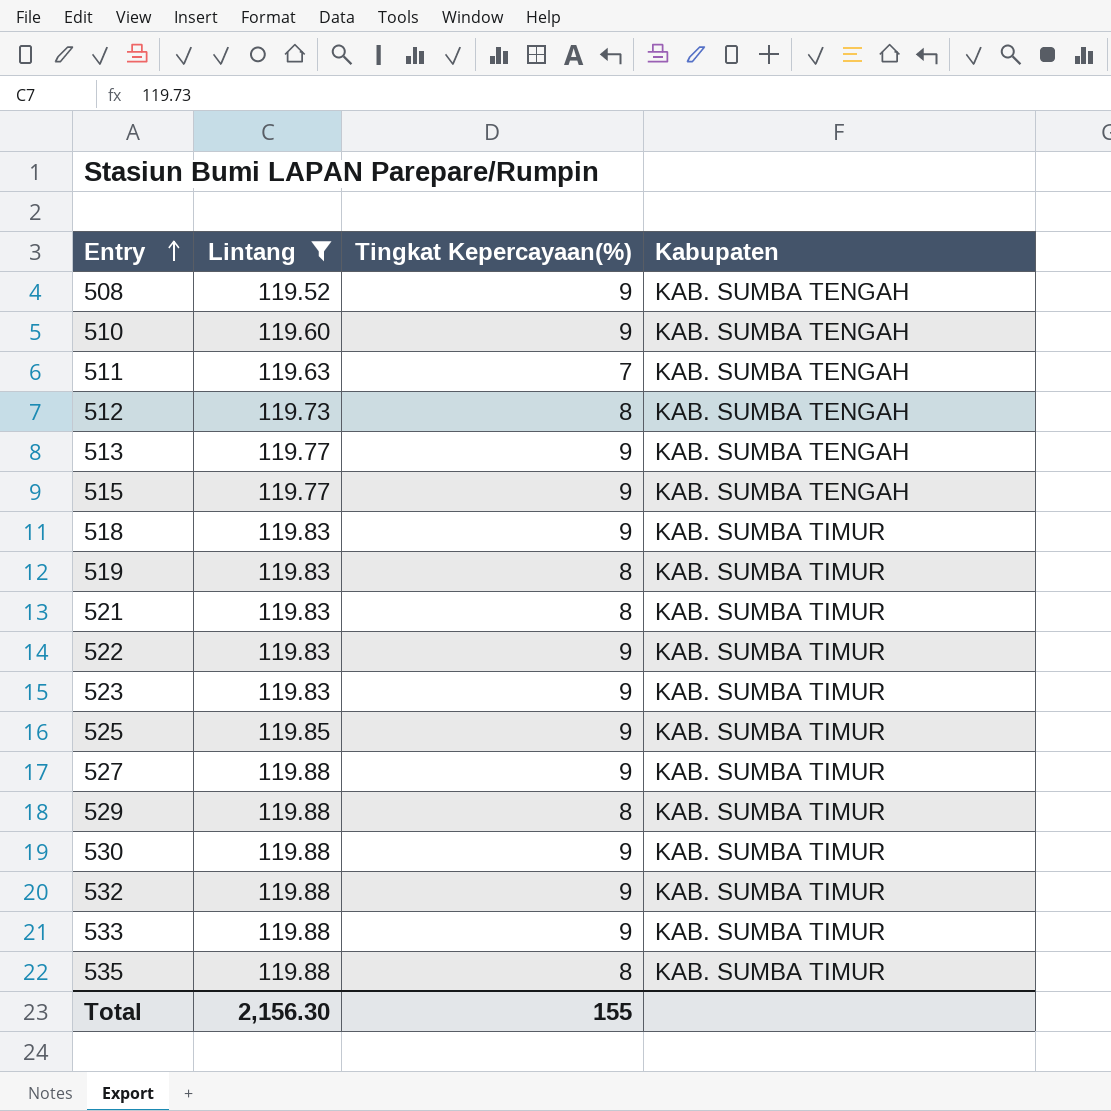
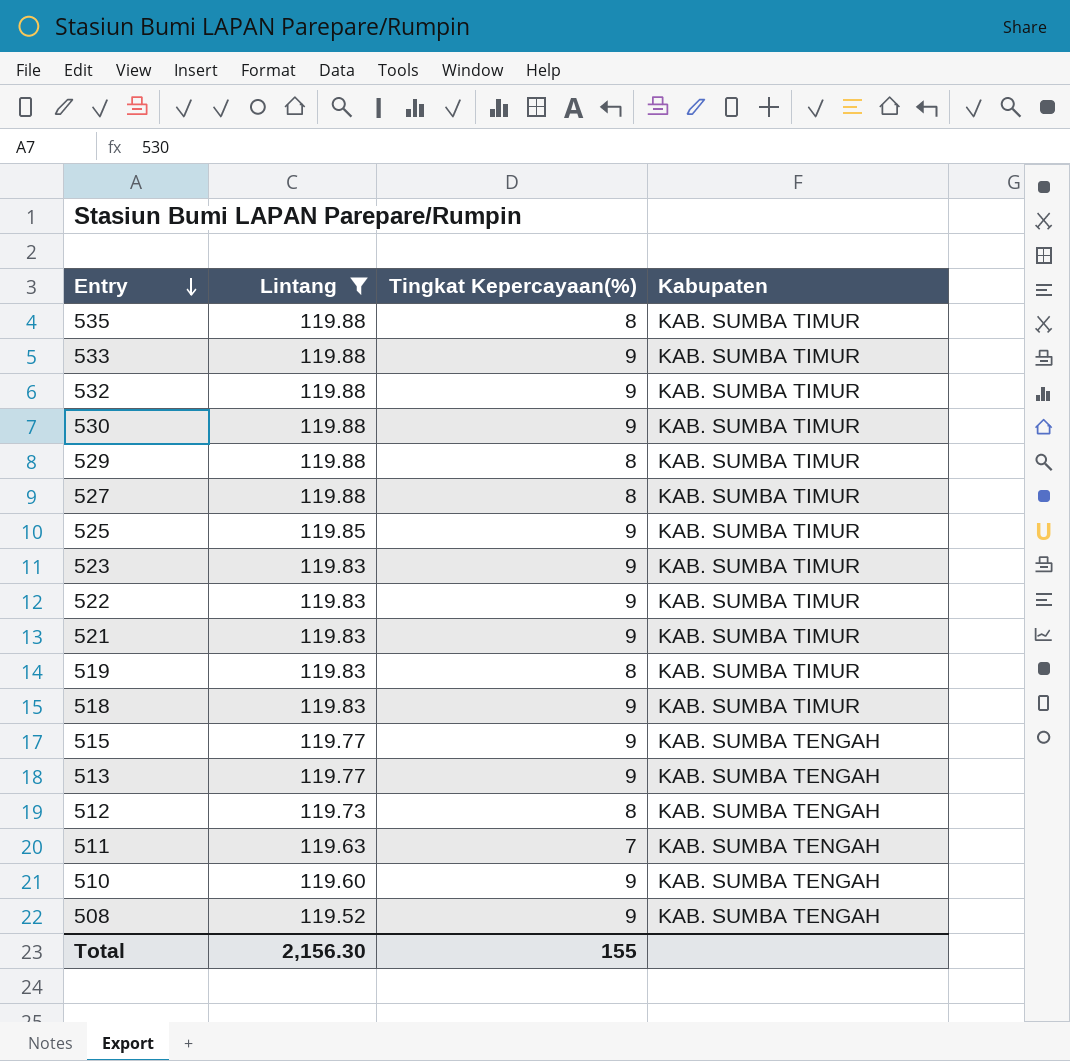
row order: Entry ascending -> Entry descending
527 | Tingkat Kepercayaan(%): 9 -> 8
521 | Tingkat Kepercayaan(%): 8 -> 9

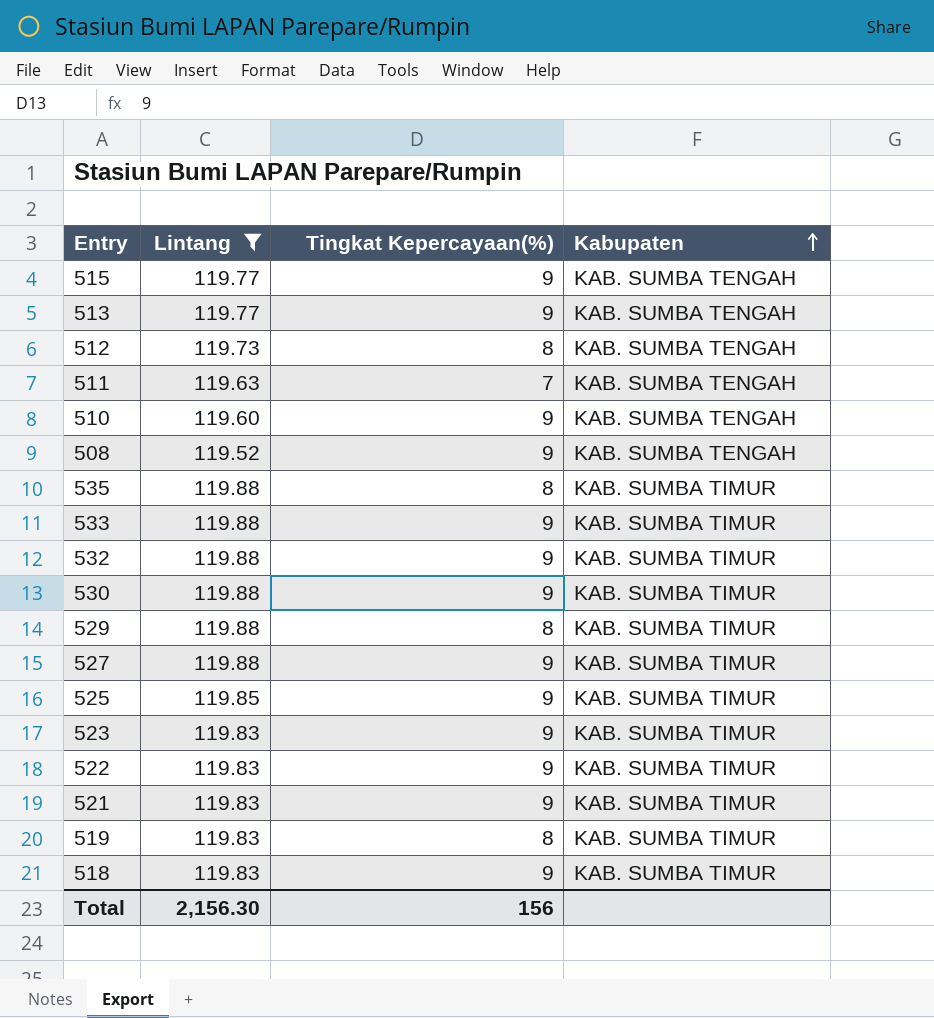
row order: Entry descending -> Kabupaten ascending
527 | Tingkat Kepercayaan(%): 8 -> 9
Total | Tingkat Kepercayaan(%): 155 -> 156

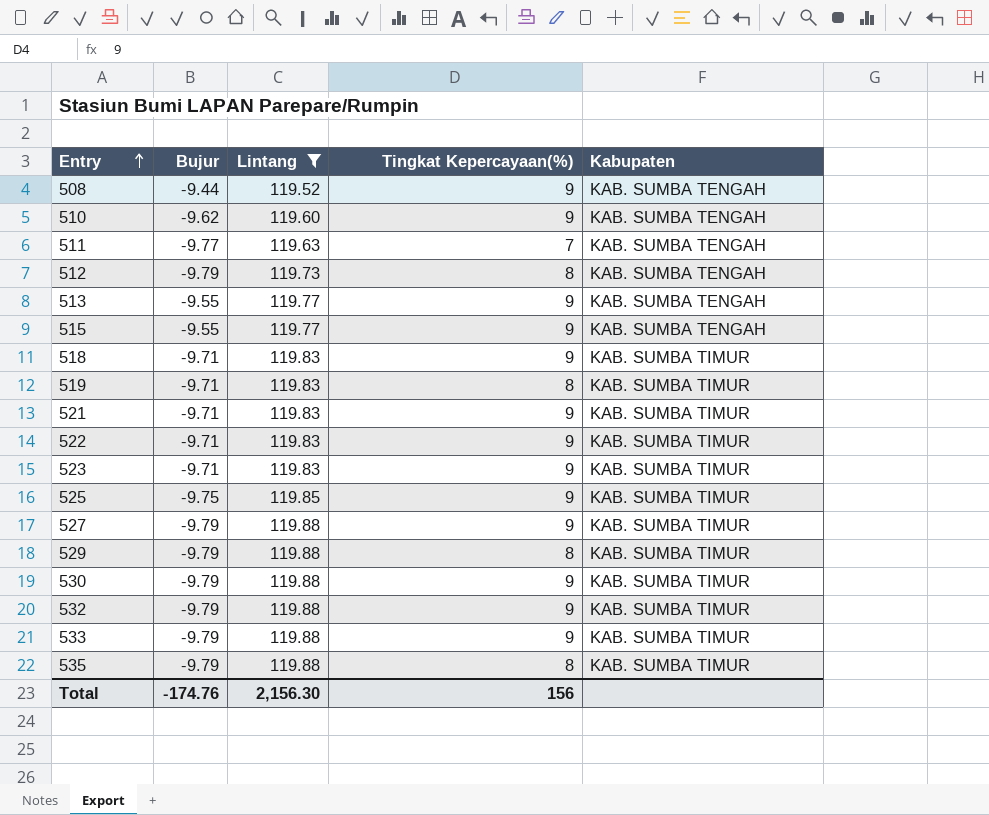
row order: Kabupaten ascending -> Entry ascending
column Bujur | position: none -> 2

